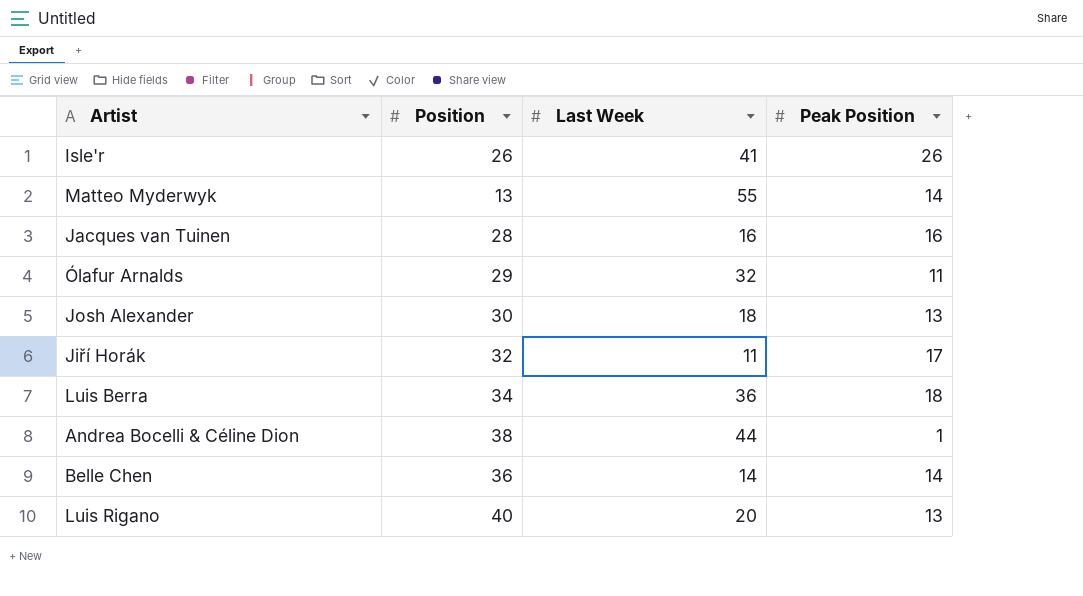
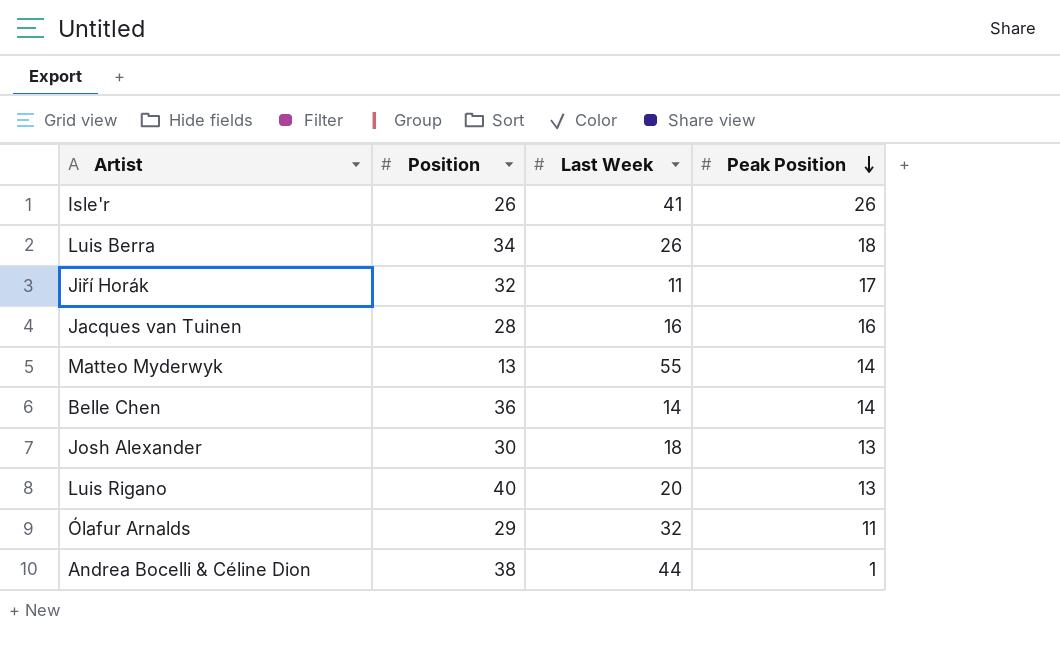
row order: none -> Peak Position descending
Luis Berra | Last Week: 36 -> 26

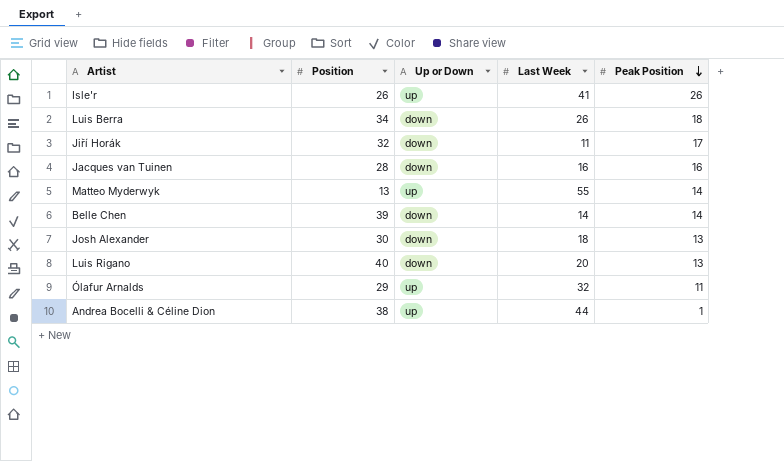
column Up or Down | position: none -> 3
Belle Chen | Position: 36 -> 39

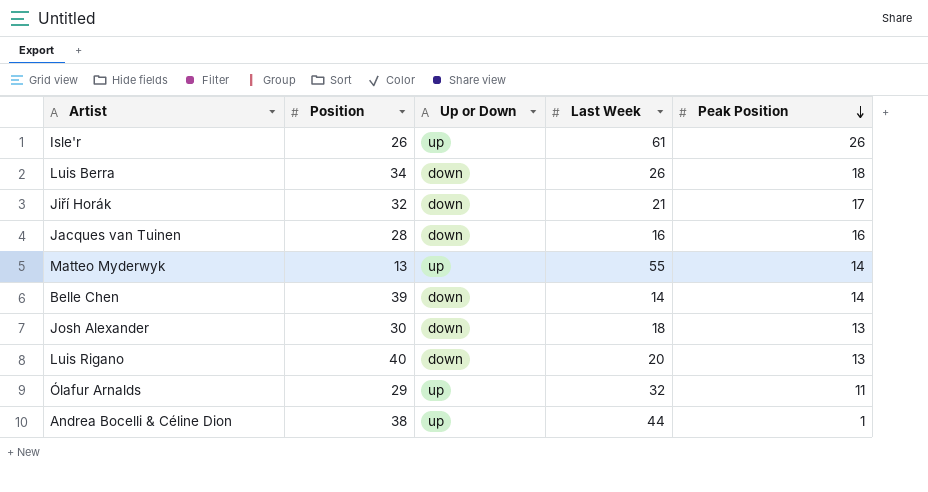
Isle'r | Last Week: 41 -> 61
Jiří Horák | Last Week: 11 -> 21

